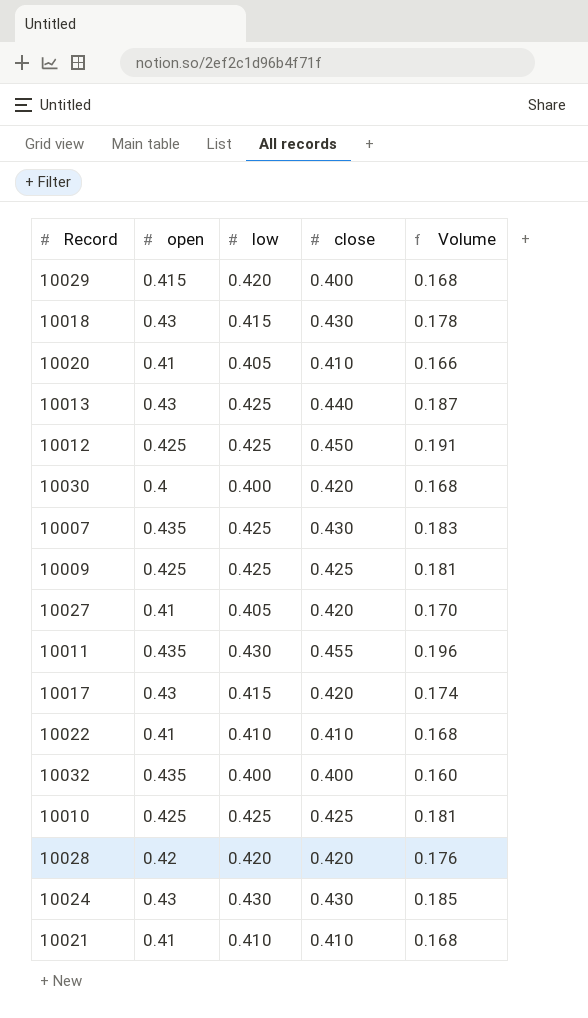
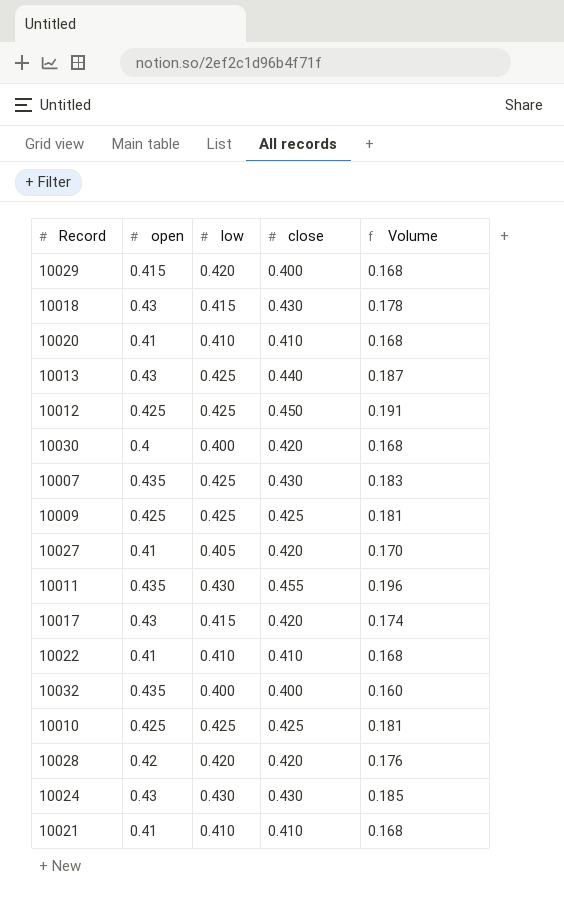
10020 | low: 0.405 -> 0.410
10020 | Volume: 0.166 -> 0.168

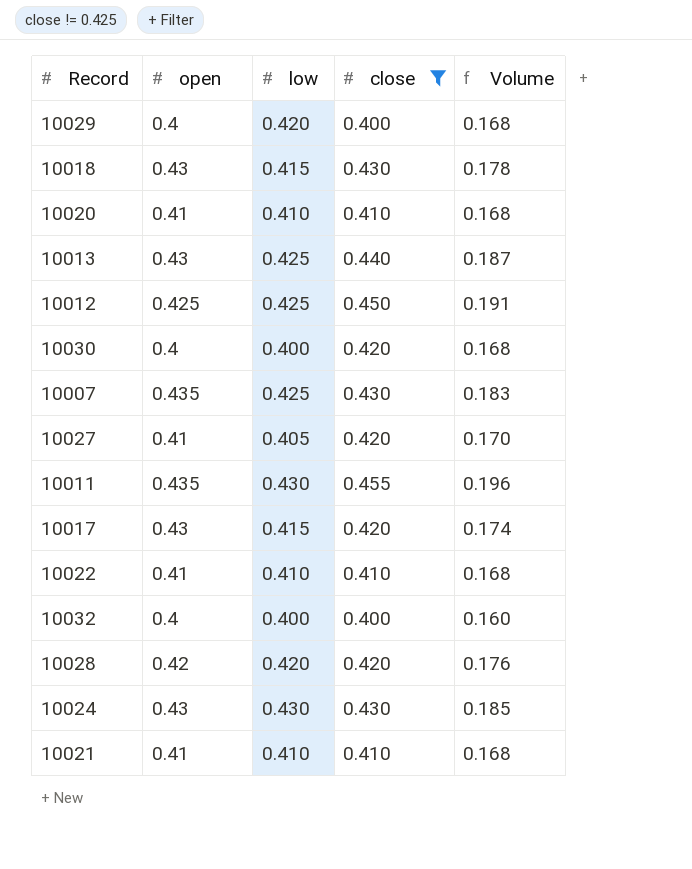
filter: none -> close != 0.425
10029 | open: 0.415 -> 0.4
10032 | open: 0.435 -> 0.4

